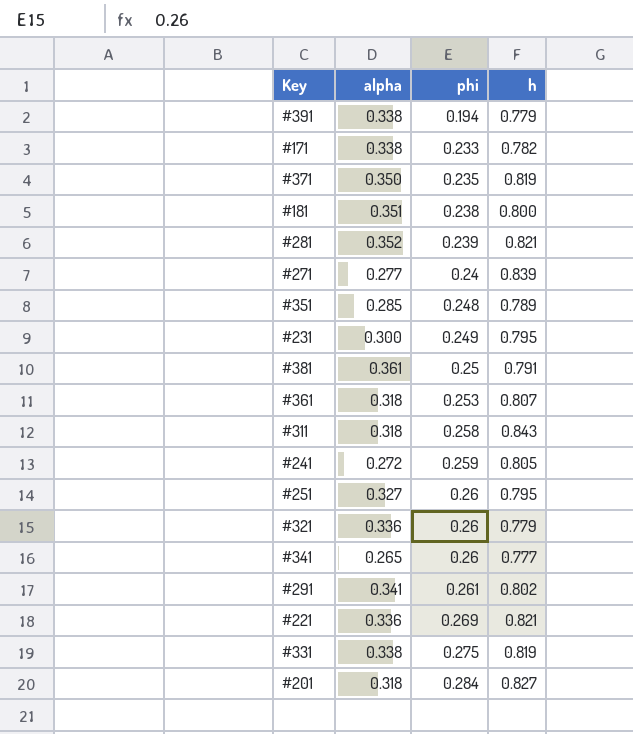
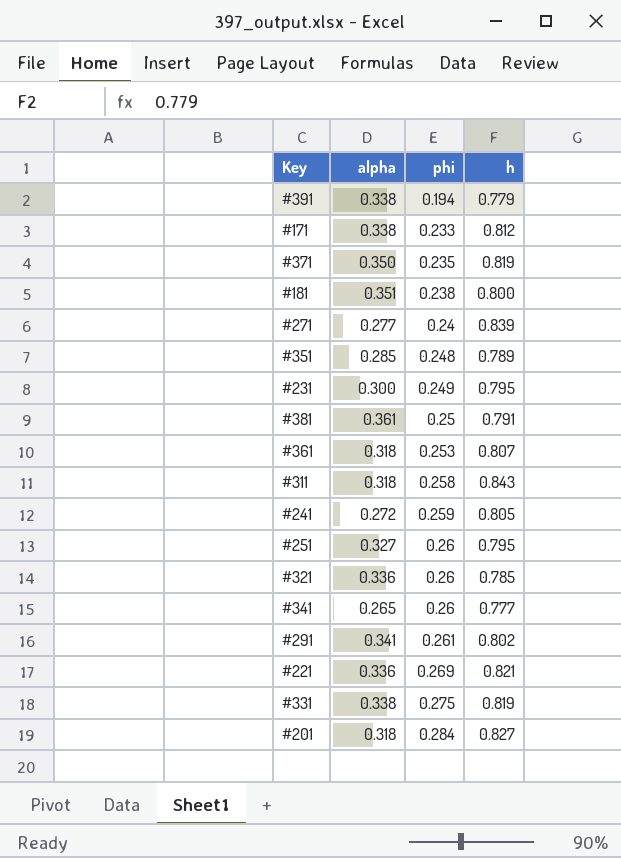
row #281: 0.352 | 0.239 | 0.821 -> none
#171 | h: 0.782 -> 0.812
#321 | h: 0.779 -> 0.785

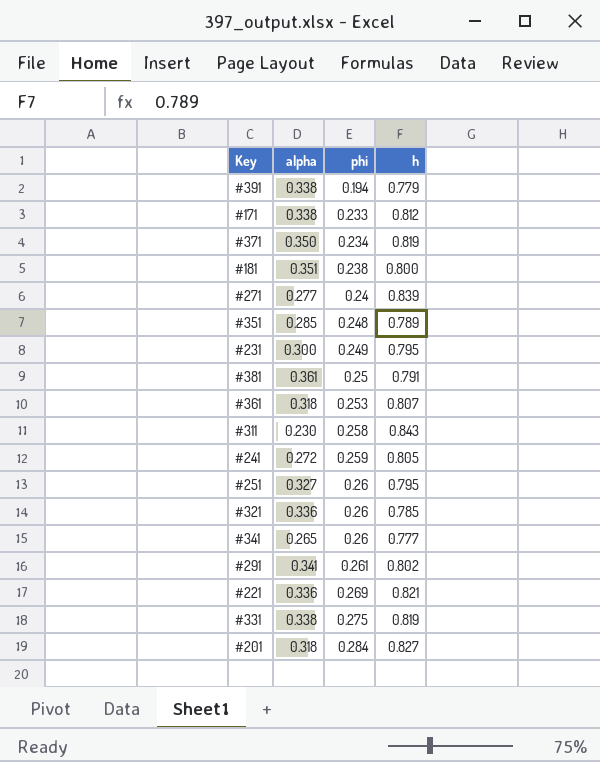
#371 | phi: 0.235 -> 0.234
#311 | alpha: 0.318 -> 0.230

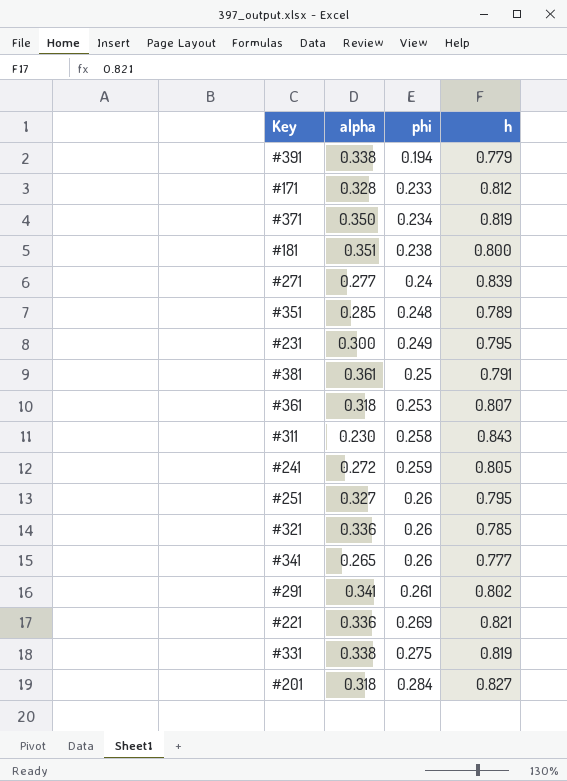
#171 | alpha: 0.338 -> 0.328

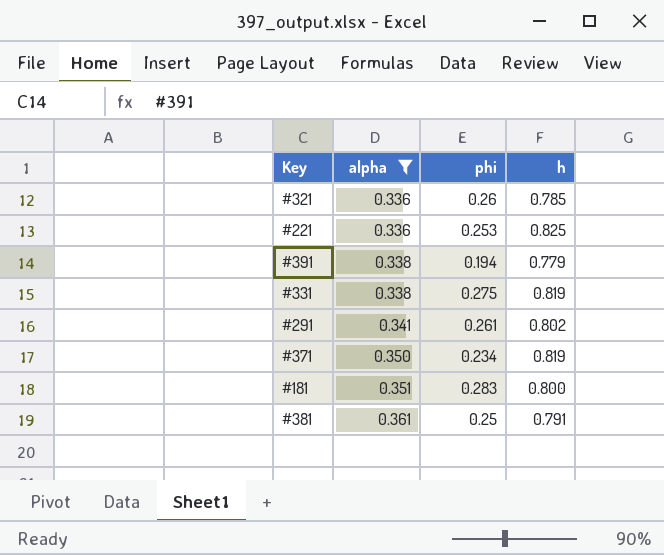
filter: none -> alpha >= 0.336
row order: phi ascending -> alpha ascending
#221 | phi: 0.269 -> 0.253
#221 | h: 0.821 -> 0.825
#181 | phi: 0.238 -> 0.283

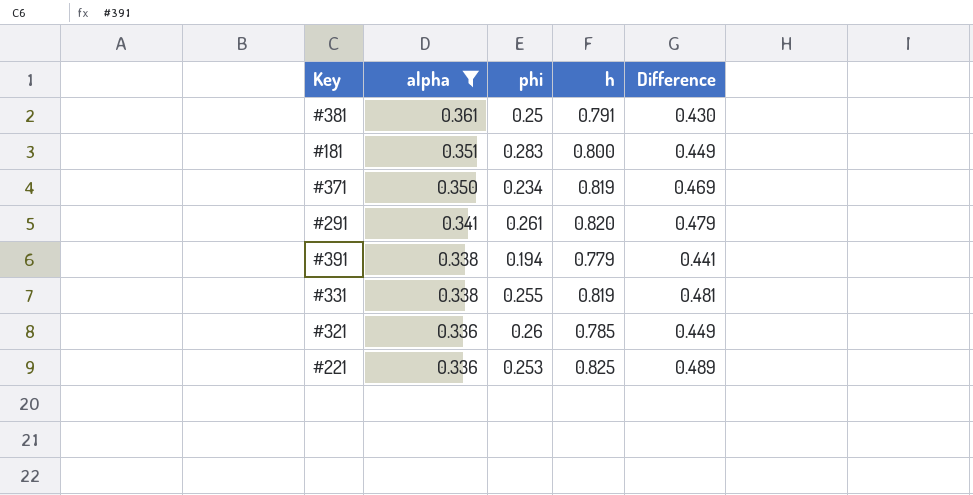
row order: alpha ascending -> alpha descending
column Difference | formula: none -> [h] - [alpha]
#291 | h: 0.802 -> 0.820
#331 | phi: 0.275 -> 0.255

